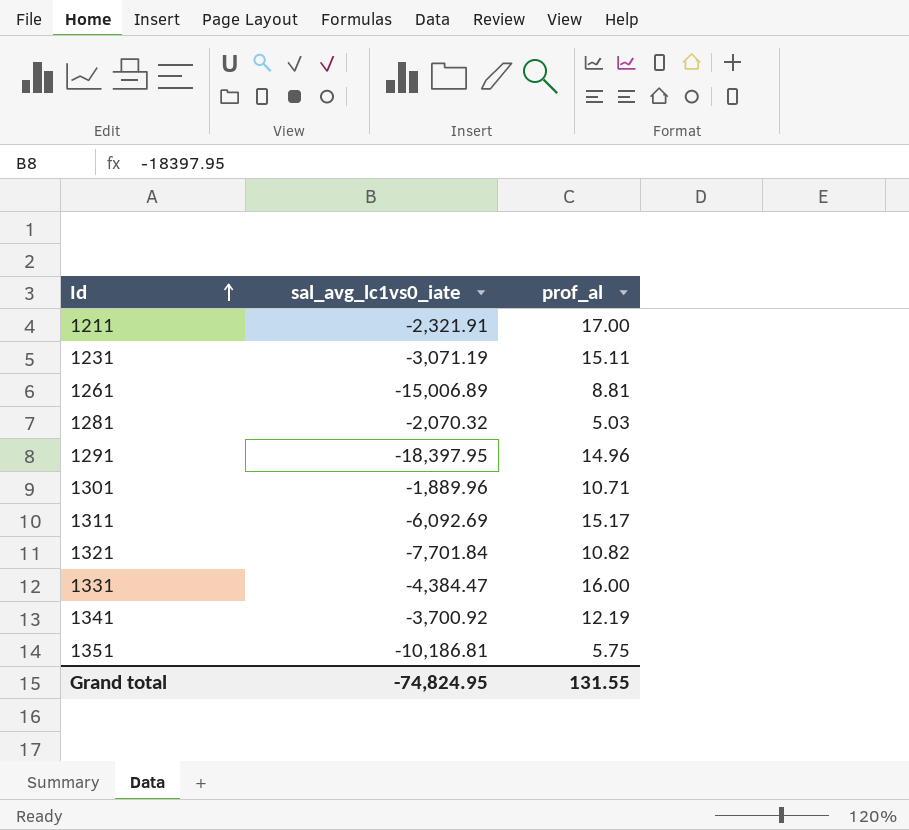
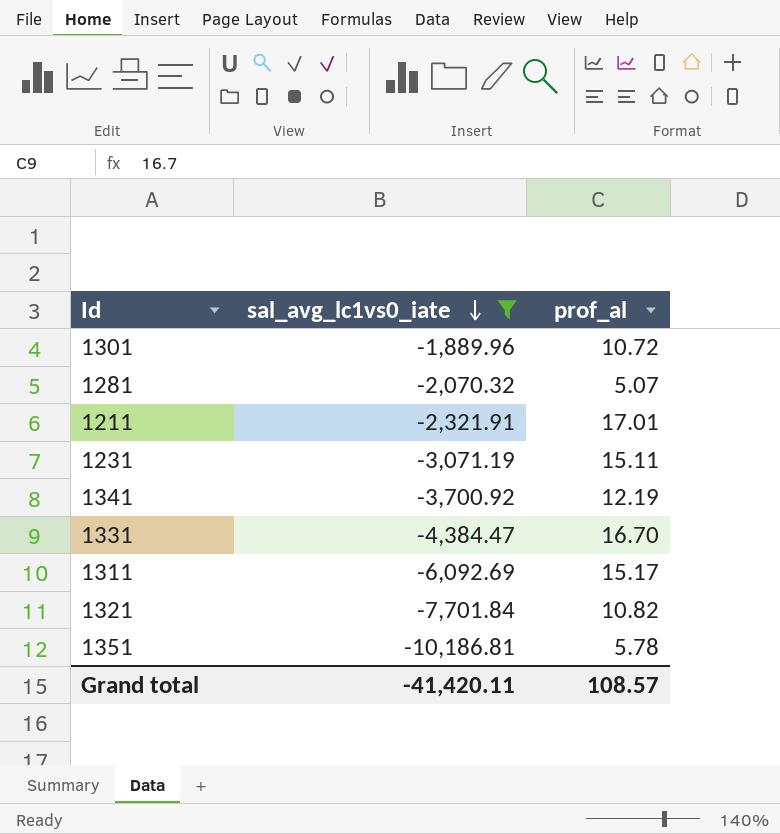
filter: none -> sal_avg_lc1vs0_iate >= -10,186.81
row order: Id ascending -> sal_avg_lc1vs0_iate descending
1301 | prof_al: 10.71 -> 10.72
1281 | prof_al: 5.03 -> 5.07
1211 | prof_al: 17.00 -> 17.01
1331 | prof_al: 16.00 -> 16.70
1351 | prof_al: 5.75 -> 5.78
Grand total | sal_avg_lc1vs0_iate: -74,824.95 -> -41,420.11
Grand total | prof_al: 131.55 -> 108.57

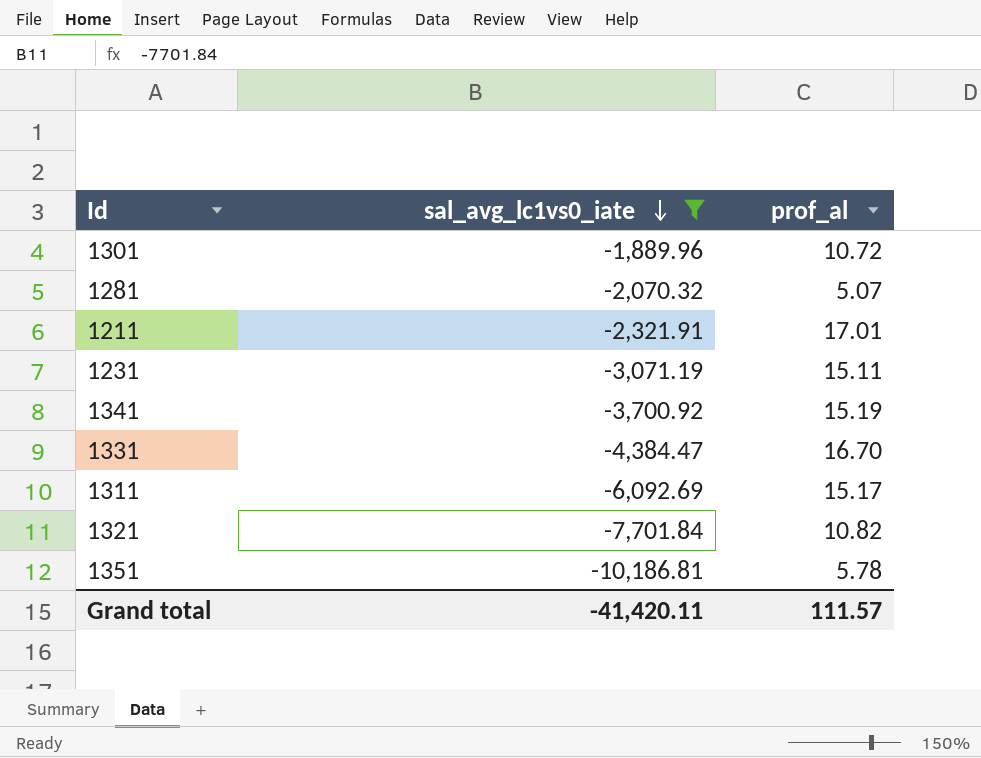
1341 | prof_al: 12.19 -> 15.19
Grand total | prof_al: 108.57 -> 111.57

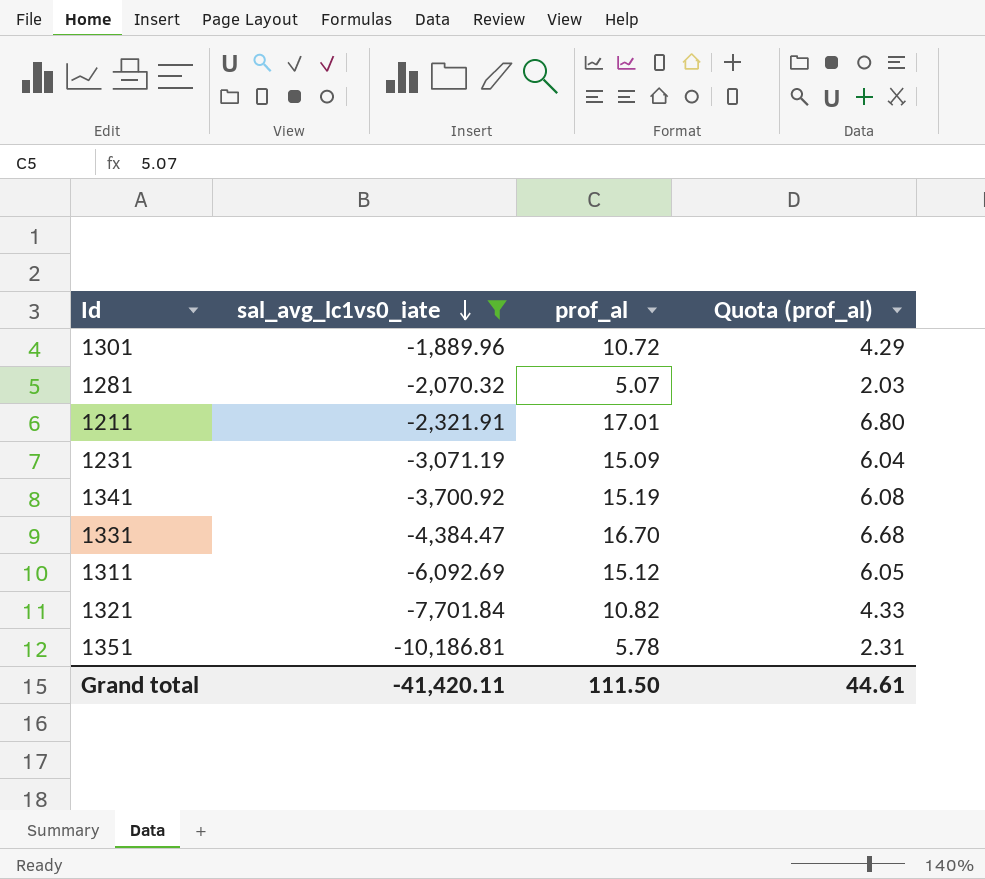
column Quota (prof_al) | formula: none -> [prof_al] * 0.4
1231 | prof_al: 15.11 -> 15.09
1311 | prof_al: 15.17 -> 15.12
Grand total | prof_al: 111.57 -> 111.50

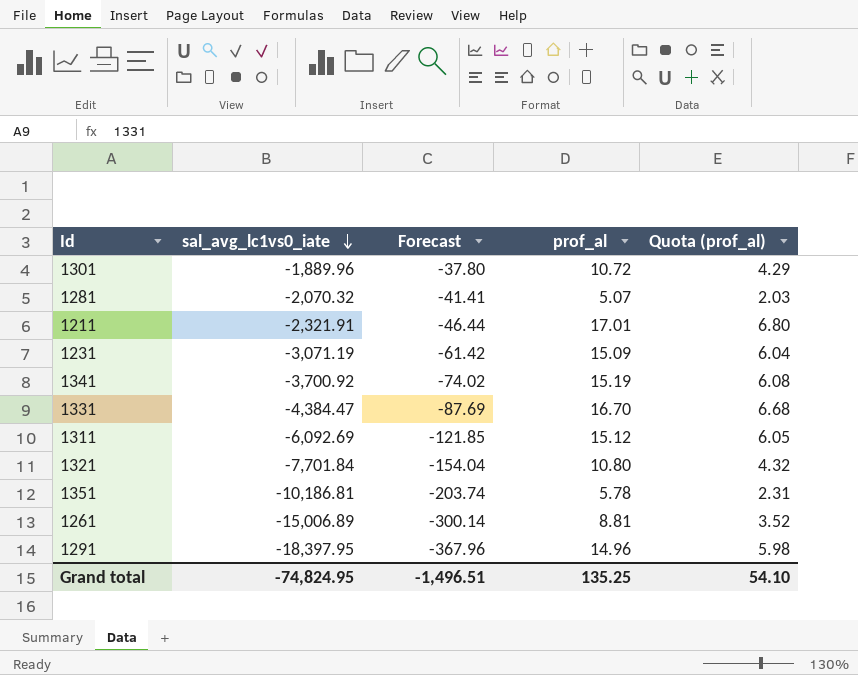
filter: sal_avg_lc1vs0_iate >= -10,186.81 -> none
column Forecast | formula: none -> [sal_avg_lc1vs0_iate] * 0.02
1321 | prof_al: 10.82 -> 10.80
1321 | Quota (prof_al): 4.33 -> 4.32
Grand total | sal_avg_lc1vs0_iate: -41,420.11 -> -74,824.95
Grand total | prof_al: 111.50 -> 135.25
Grand total | Quota (prof_al): 44.61 -> 54.10

